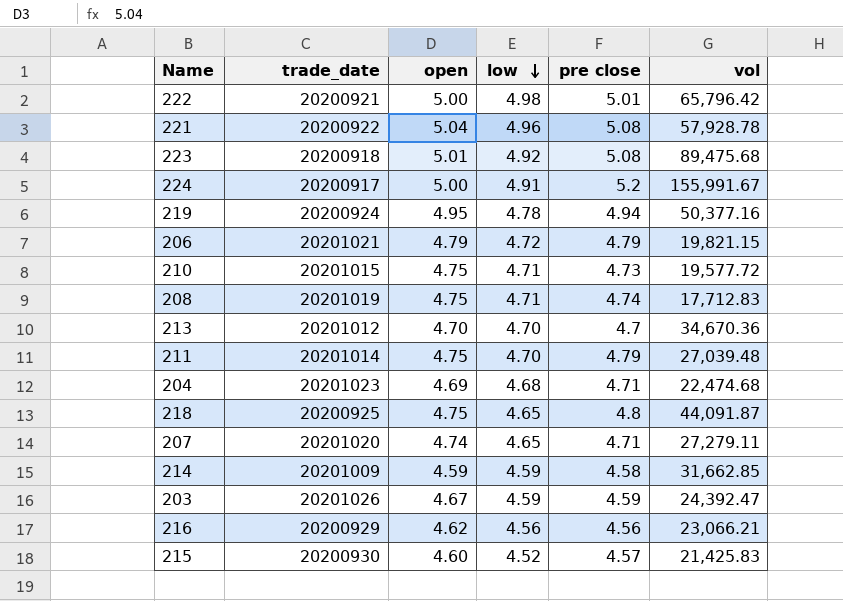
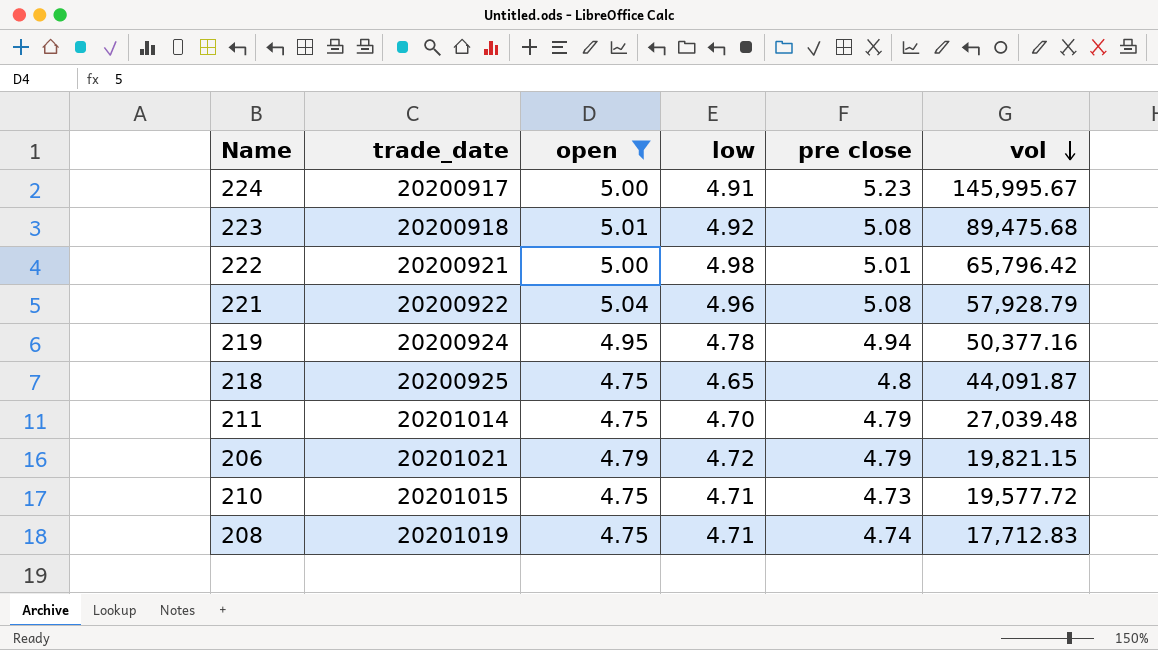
filter: none -> open >= 4.75
row order: low descending -> vol descending
224 | pre close: 5.2 -> 5.23
224 | vol: 155,991.67 -> 145,995.67
221 | vol: 57,928.78 -> 57,928.79

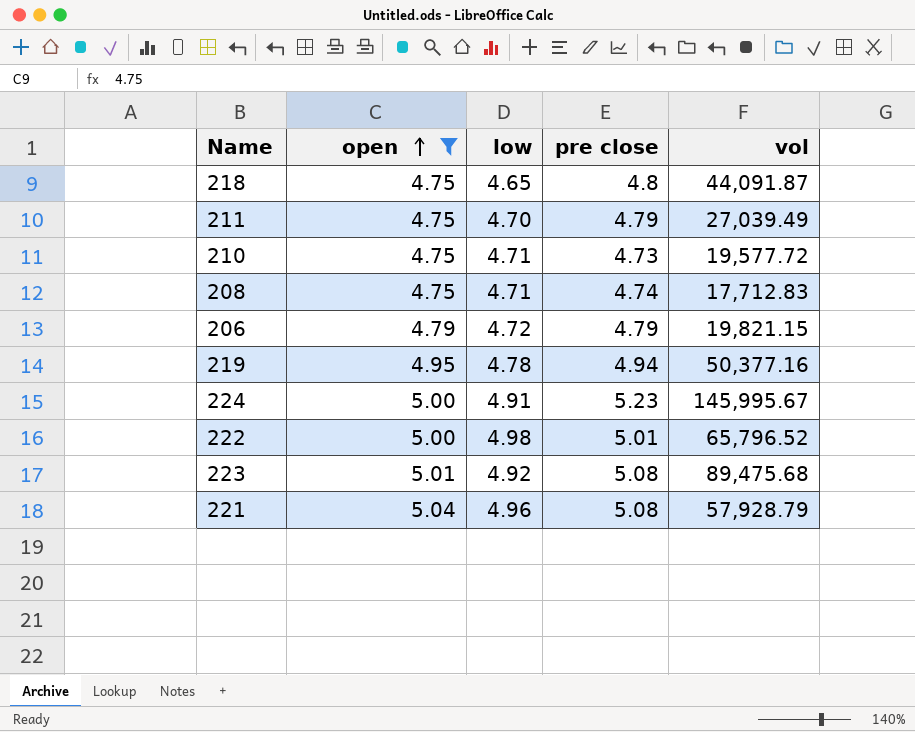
row order: vol descending -> open ascending
column trade_date | position: 2 -> none
211 | vol: 27,039.48 -> 27,039.49
222 | vol: 65,796.42 -> 65,796.52

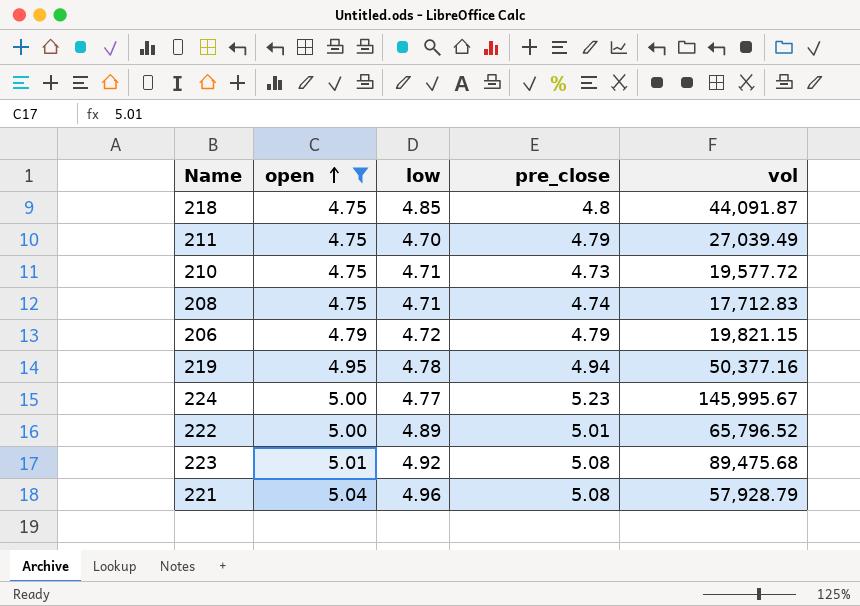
column name: pre close -> pre_close
218 | low: 4.65 -> 4.85
224 | low: 4.91 -> 4.77
222 | low: 4.98 -> 4.89

